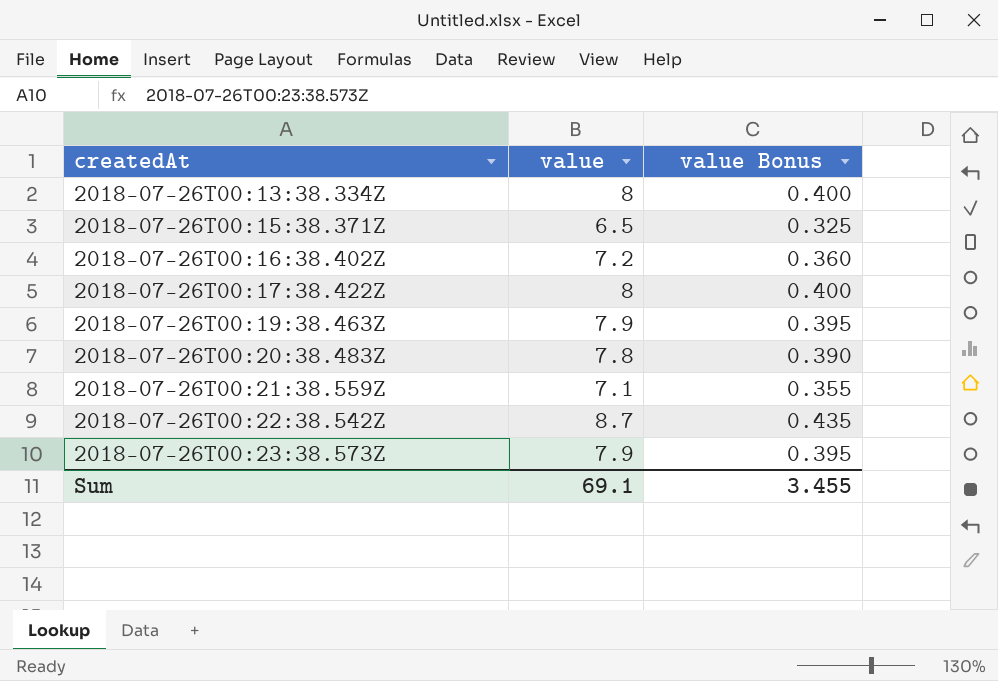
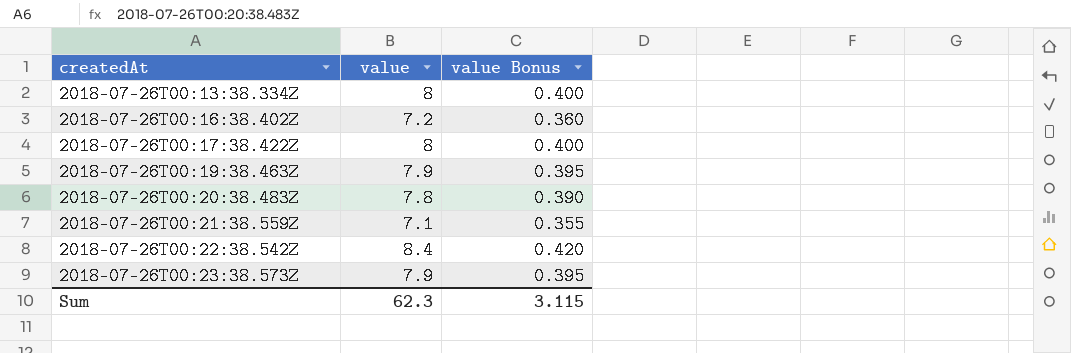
row 2018-07-26T00:15:38.371Z: 6.5 | 0.325 -> none
2018-07-26T00:22:38.542Z | value: 8.7 -> 8.4
2018-07-26T00:22:38.542Z | value Bonus: 0.435 -> 0.420
Sum | value: 69.1 -> 62.3
Sum | value Bonus: 3.455 -> 3.115

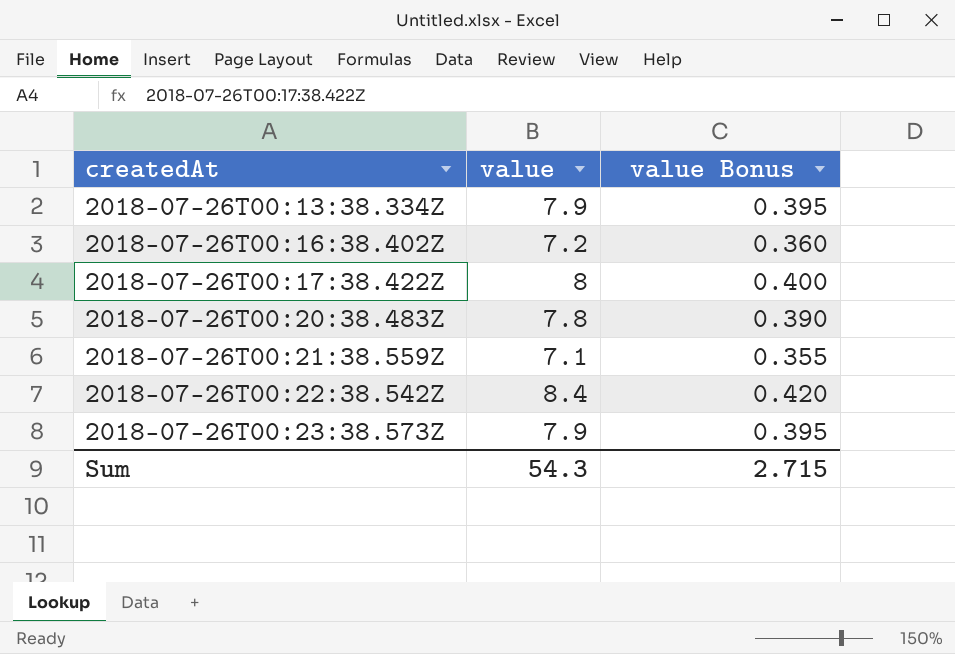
row 2018-07-26T00:19:38.463Z: 7.9 | 0.395 -> none
2018-07-26T00:13:38.334Z | value: 8 -> 7.9
2018-07-26T00:13:38.334Z | value Bonus: 0.400 -> 0.395
Sum | value: 62.3 -> 54.3
Sum | value Bonus: 3.115 -> 2.715

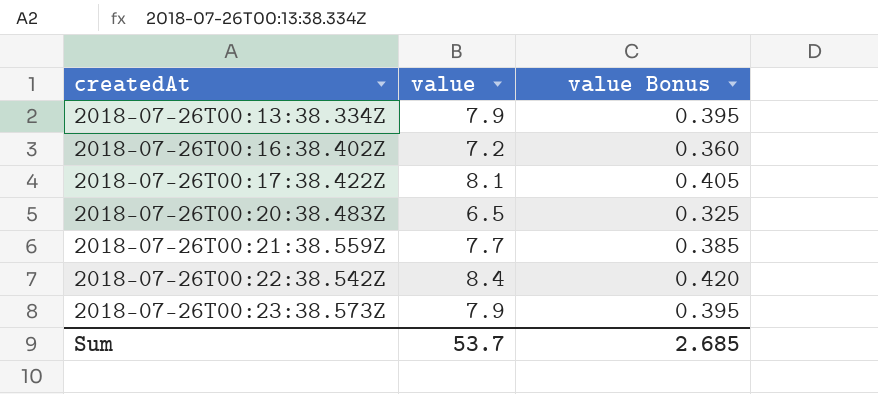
2018-07-26T00:17:38.422Z | value: 8 -> 8.1
2018-07-26T00:17:38.422Z | value Bonus: 0.400 -> 0.405
2018-07-26T00:20:38.483Z | value: 7.8 -> 6.5
2018-07-26T00:20:38.483Z | value Bonus: 0.390 -> 0.325
2018-07-26T00:21:38.559Z | value: 7.1 -> 7.7
2018-07-26T00:21:38.559Z | value Bonus: 0.355 -> 0.385
Sum | value: 54.3 -> 53.7
Sum | value Bonus: 2.715 -> 2.685

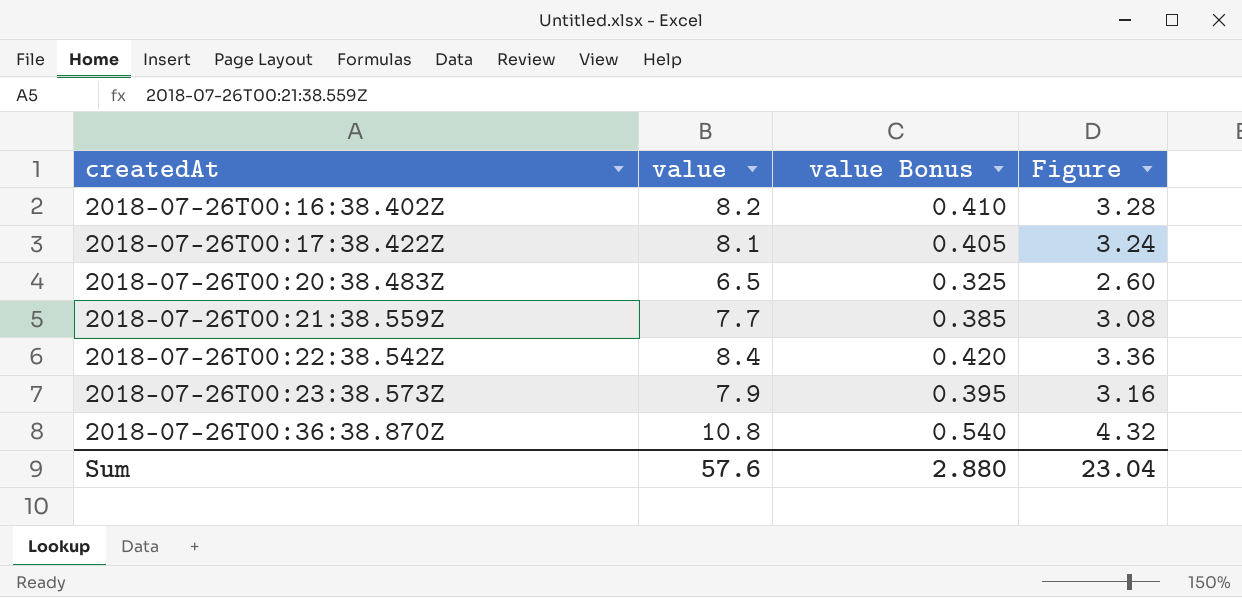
column Figure | formula: none -> [value] * 0.4
row 2018-07-26T00:13:38.334Z: 7.9 | 0.395 -> none
2018-07-26T00:16:38.402Z | value: 7.2 -> 8.2
2018-07-26T00:16:38.402Z | value Bonus: 0.360 -> 0.410
row 2018-07-26T00:36:38.870Z: none -> 10.8 | 0.540 | 4.32
Sum | value: 53.7 -> 57.6
Sum | value Bonus: 2.685 -> 2.880

